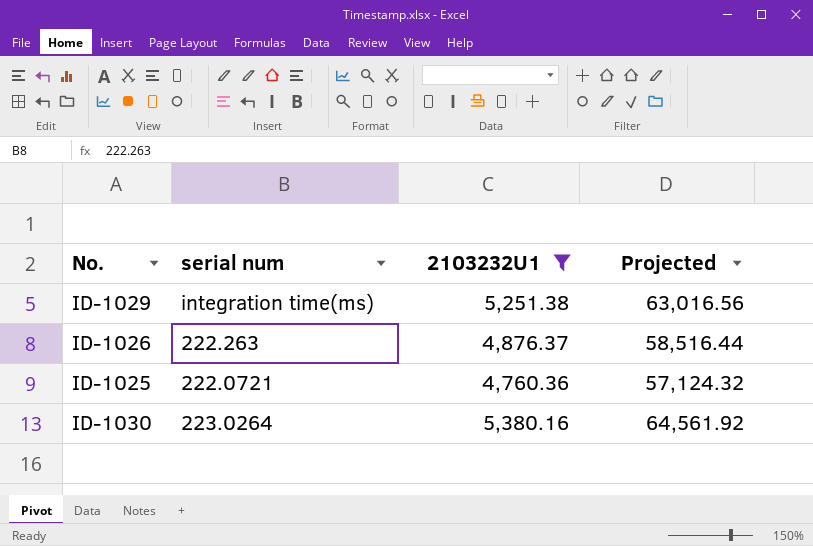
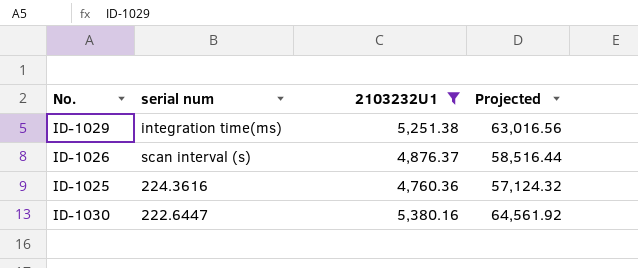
ID-1026 | serial num: 222.263 -> scan interval (s)
ID-1025 | serial num: 222.0721 -> 224.3616
ID-1030 | serial num: 223.0264 -> 222.6447

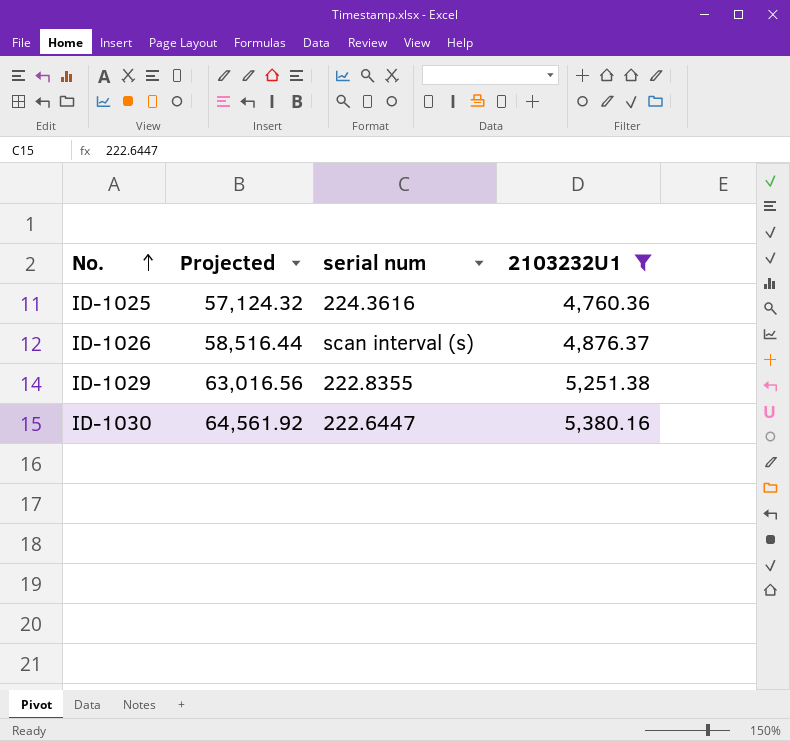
row order: none -> No. ascending
column Projected | position: 4 -> 2
ID-1029 | serial num: integration time(ms) -> 222.8355

